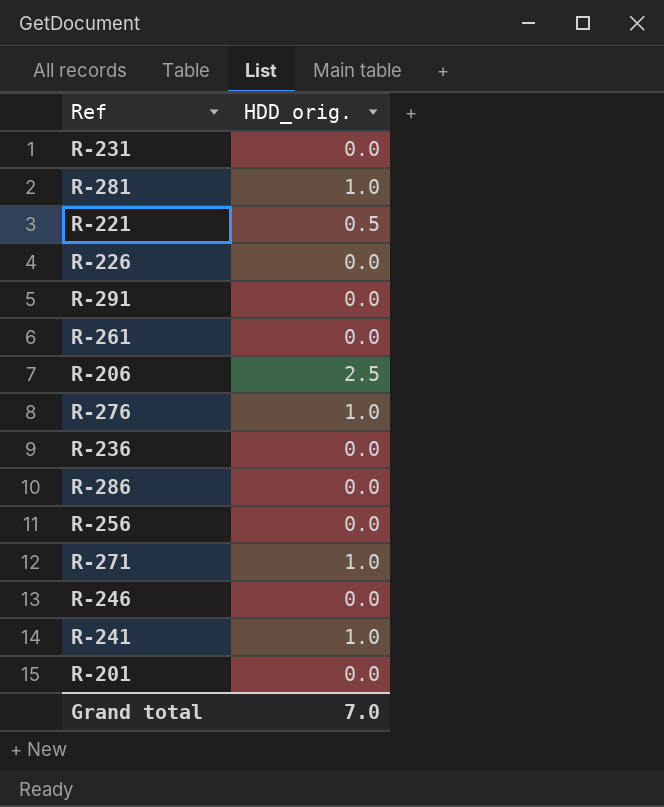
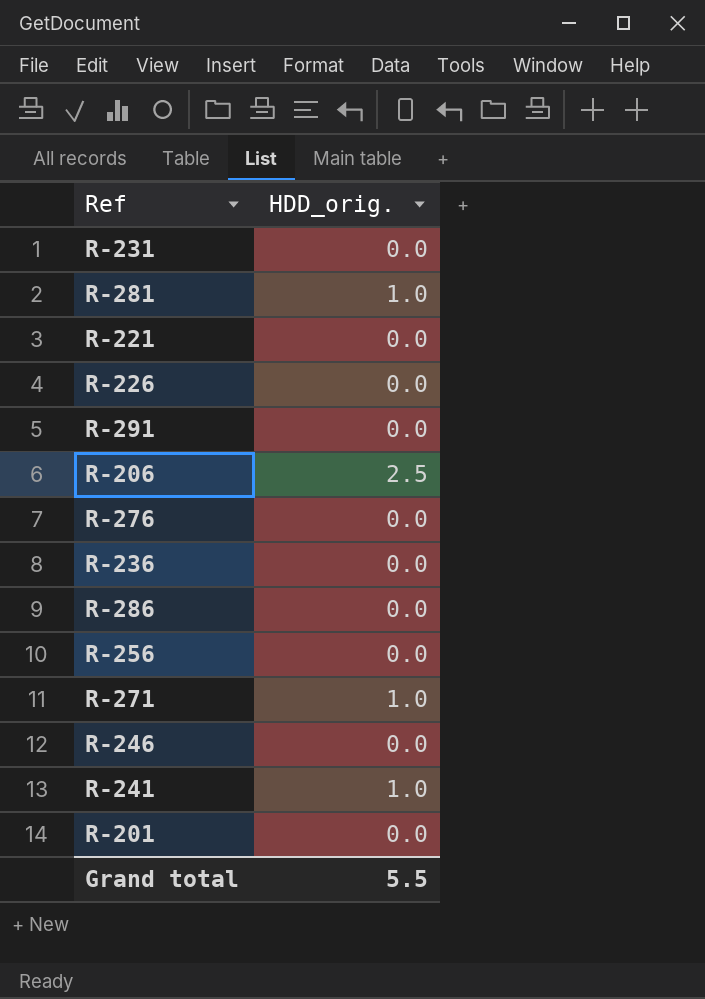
row R-261: 0.0 -> none
R-221 | HDD_orig.: 0.5 -> 0.0
R-276 | HDD_orig.: 1.0 -> 0.0
Grand total | HDD_orig.: 7.0 -> 5.5

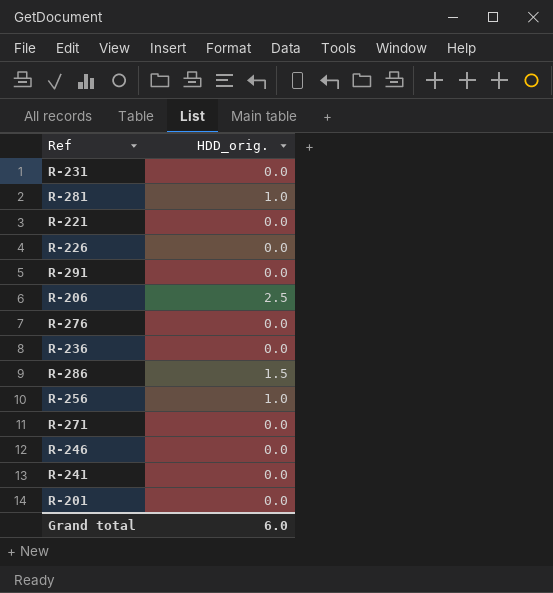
R-286 | HDD_orig.: 0.0 -> 1.5
R-256 | HDD_orig.: 0.0 -> 1.0
R-271 | HDD_orig.: 1.0 -> 0.0
R-241 | HDD_orig.: 1.0 -> 0.0
Grand total | HDD_orig.: 5.5 -> 6.0

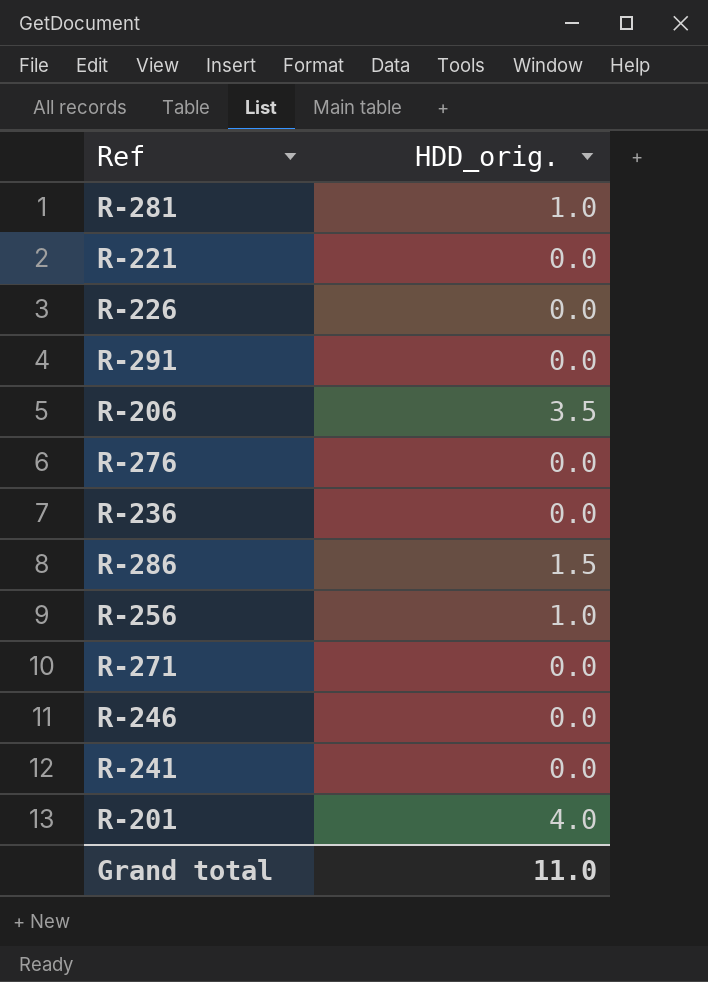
row R-231: 0.0 -> none
R-206 | HDD_orig.: 2.5 -> 3.5
R-201 | HDD_orig.: 0.0 -> 4.0
Grand total | HDD_orig.: 6.0 -> 11.0

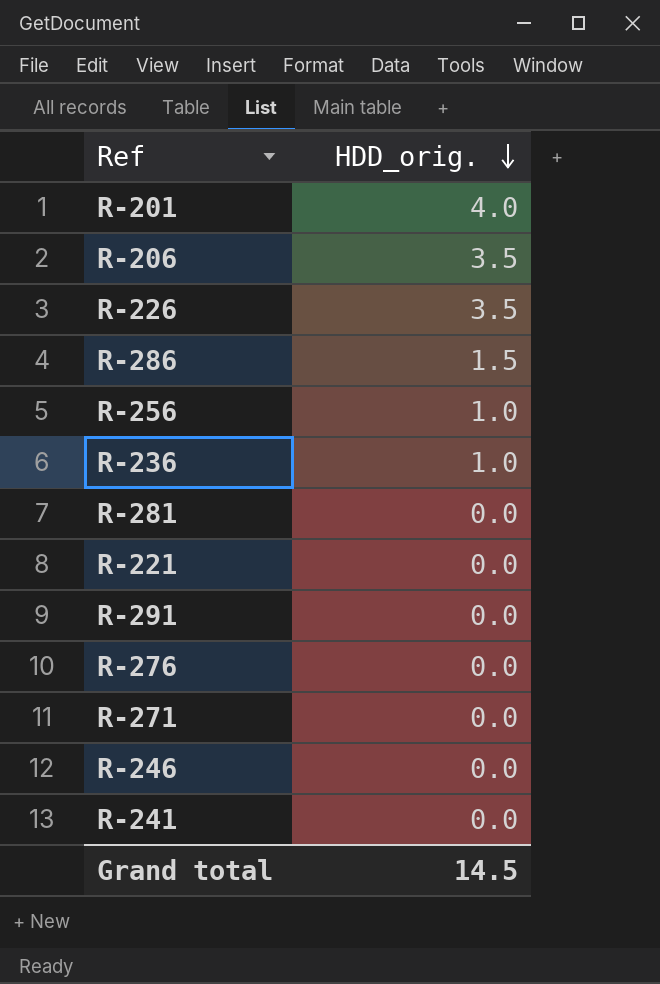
row order: none -> HDD_orig. descending
R-226 | HDD_orig.: 0.0 -> 3.5
R-236 | HDD_orig.: 0.0 -> 1.0
R-281 | HDD_orig.: 1.0 -> 0.0
Grand total | HDD_orig.: 11.0 -> 14.5

